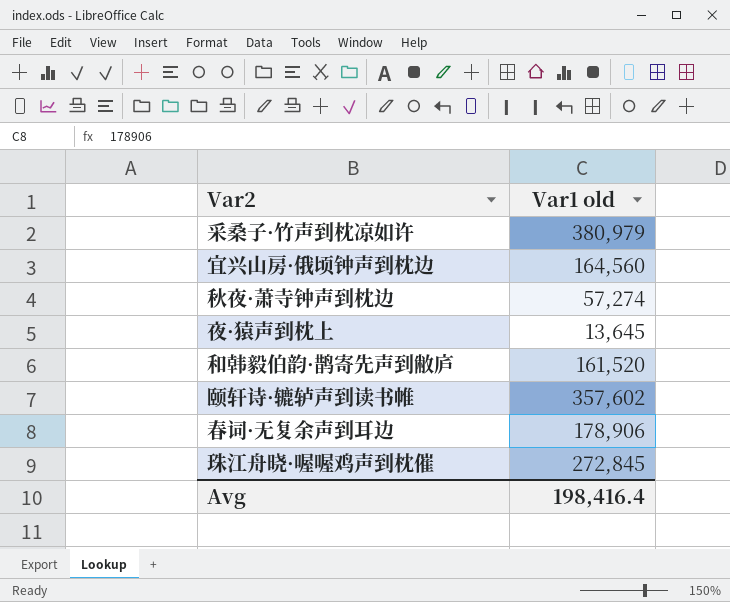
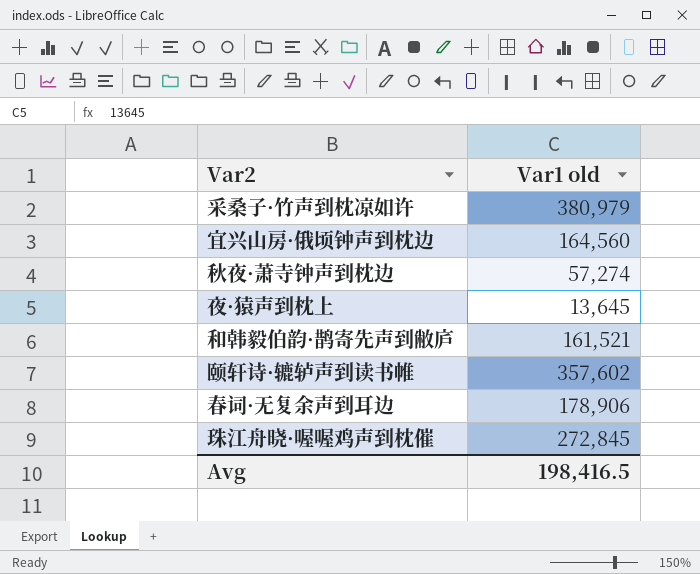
和韩毅伯韵·鹊寄先声到敝庐 | Var1 old: 161,520 -> 161,521
Avg | Var1 old: 198,416.4 -> 198,416.5

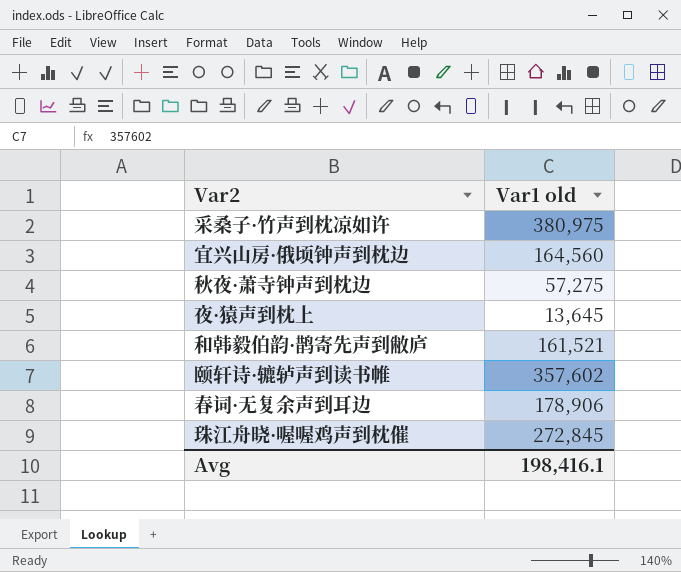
采桑子·竹声到枕凉如许 | Var1 old: 380,979 -> 380,975
秋夜·萧寺钟声到枕边 | Var1 old: 57,274 -> 57,275
Avg | Var1 old: 198,416.5 -> 198,416.1

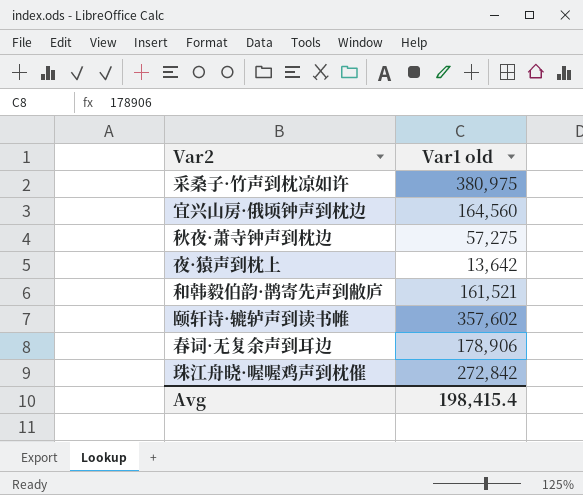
夜·猿声到枕上 | Var1 old: 13,645 -> 13,642
珠江舟晓·喔喔鸡声到枕催 | Var1 old: 272,845 -> 272,842
Avg | Var1 old: 198,416.1 -> 198,415.4

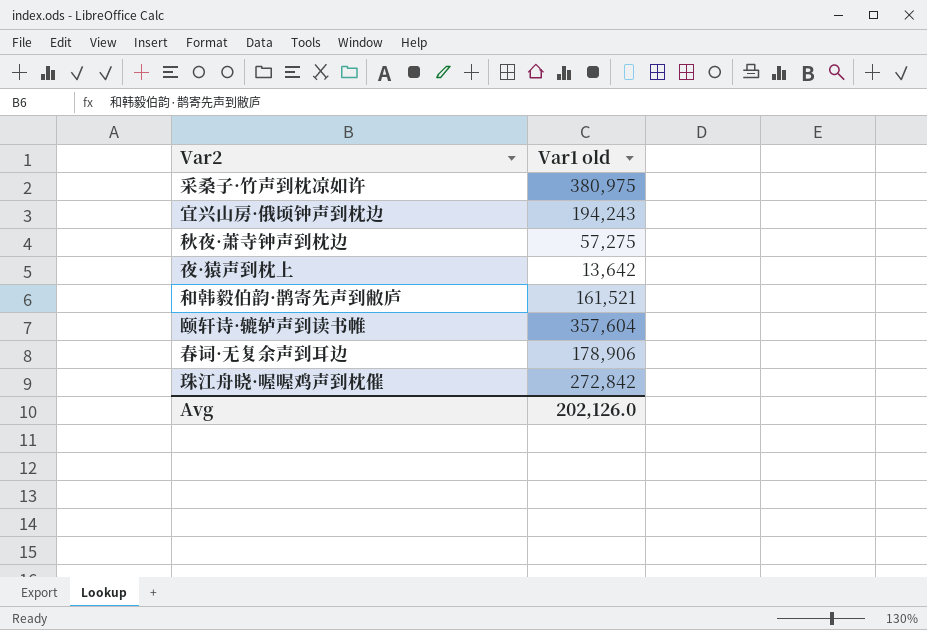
宜兴山房·俄顷钟声到枕边 | Var1 old: 164,560 -> 194,243
颐轩诗·辘轳声到读书帷 | Var1 old: 357,602 -> 357,604
Avg | Var1 old: 198,415.4 -> 202,126.0

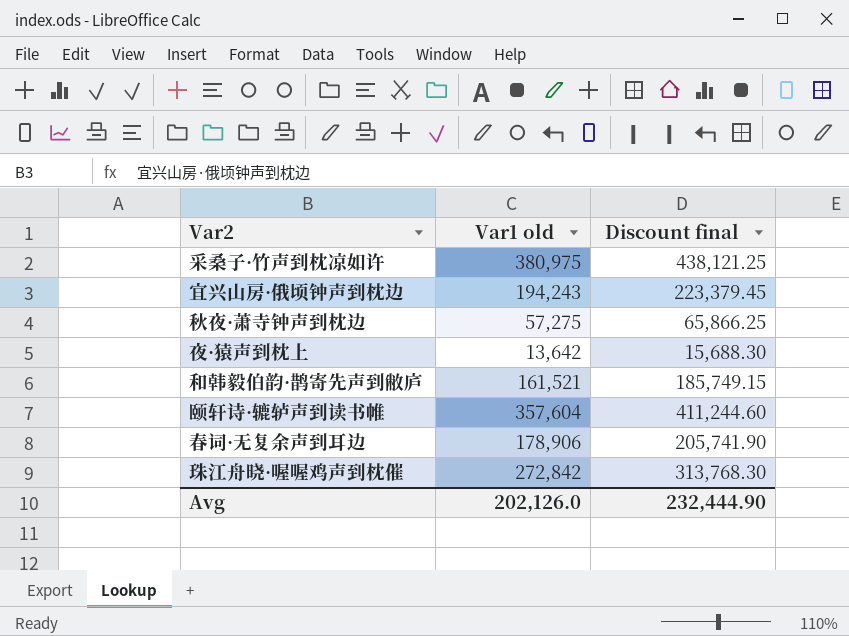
column Discount final | formula: none -> [Var1 old] * 1.15

